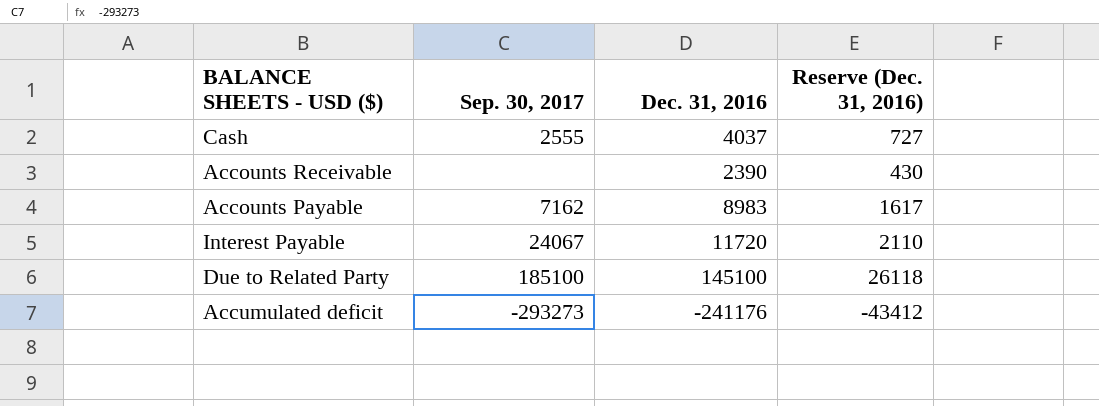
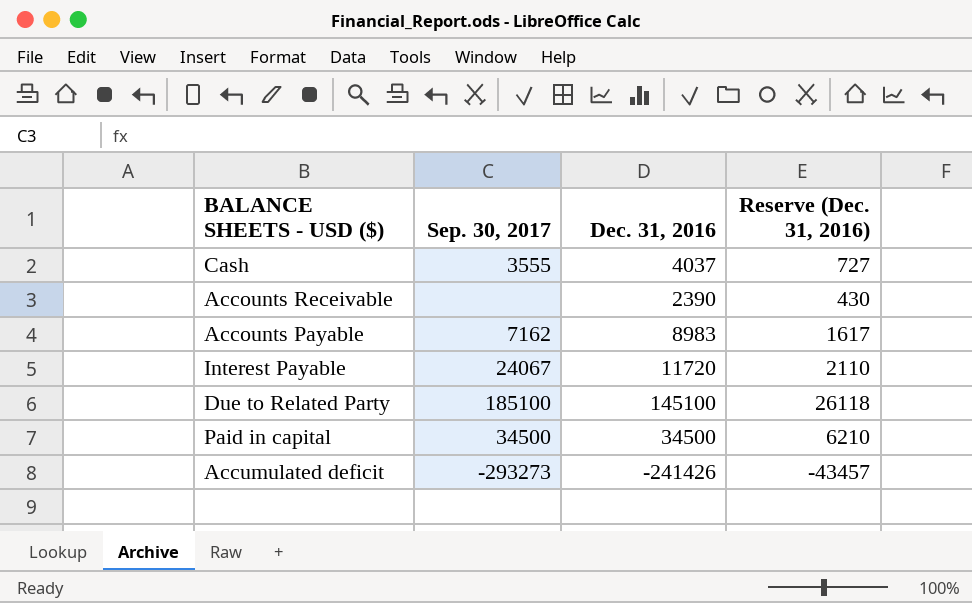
Cash | Sep. 30, 2017: 2555 -> 3555
row Paid in capital: none -> 34500 | 34500 | 6210
Accumulated deficit | Dec. 31, 2016: -241176 -> -241426
Accumulated deficit | Reserve (Dec. 31, 2016): -43412 -> -43457

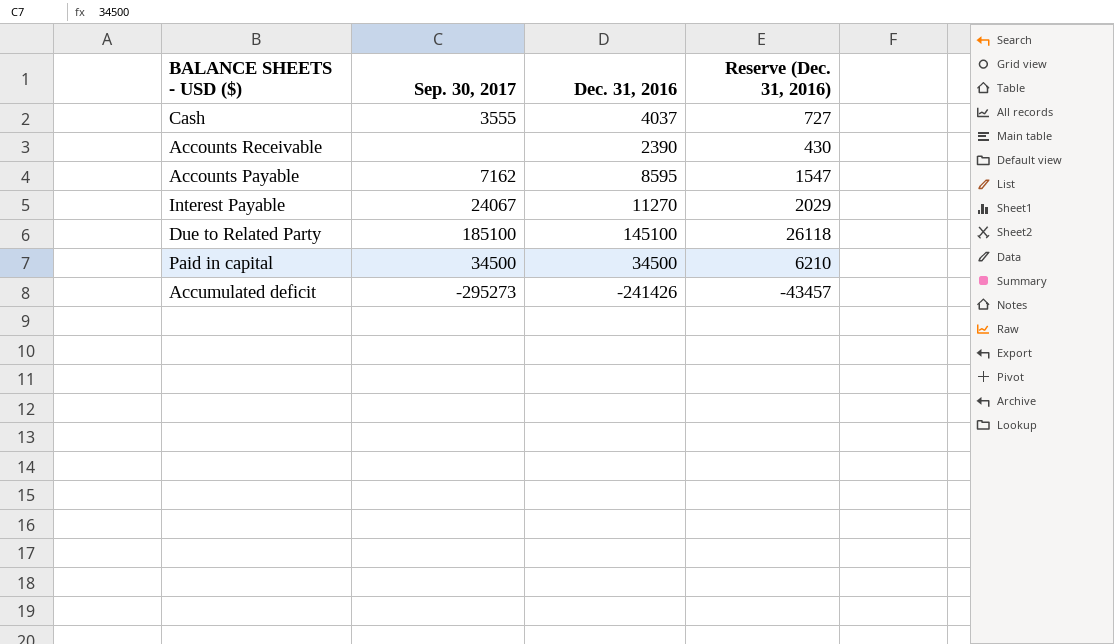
Accounts Payable | Dec. 31, 2016: 8983 -> 8595
Accounts Payable | Reserve (Dec. 31, 2016): 1617 -> 1547
Interest Payable | Dec. 31, 2016: 11720 -> 11270
Interest Payable | Reserve (Dec. 31, 2016): 2110 -> 2029
Accumulated deficit | Sep. 30, 2017: -293273 -> -295273

